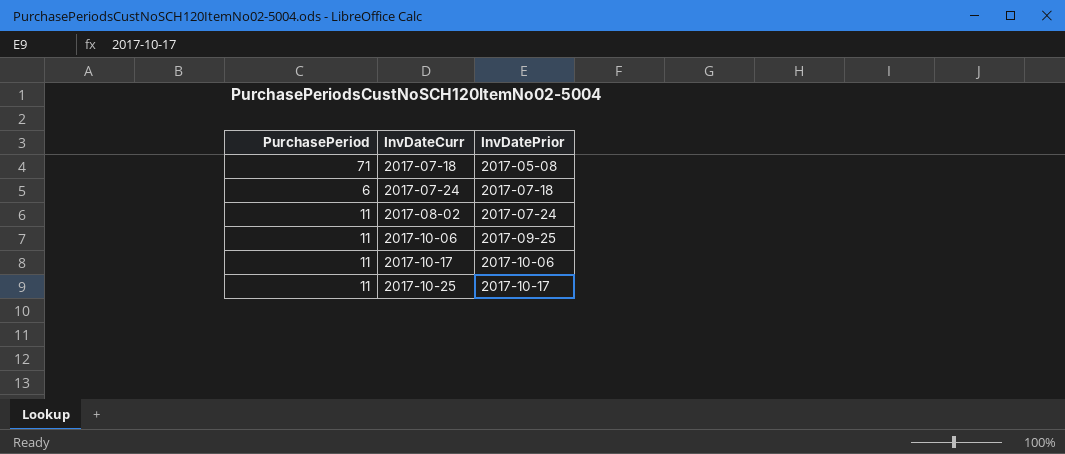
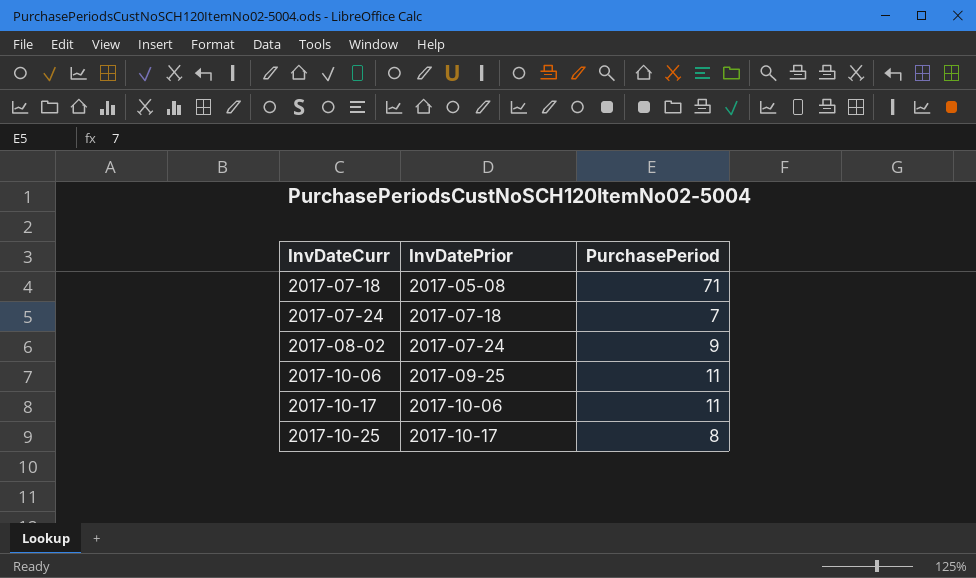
column PurchasePeriod | position: 1 -> 3
2017-07-24 | PurchasePeriod: 6 -> 7
2017-08-02 | PurchasePeriod: 11 -> 9
2017-10-25 | PurchasePeriod: 11 -> 8

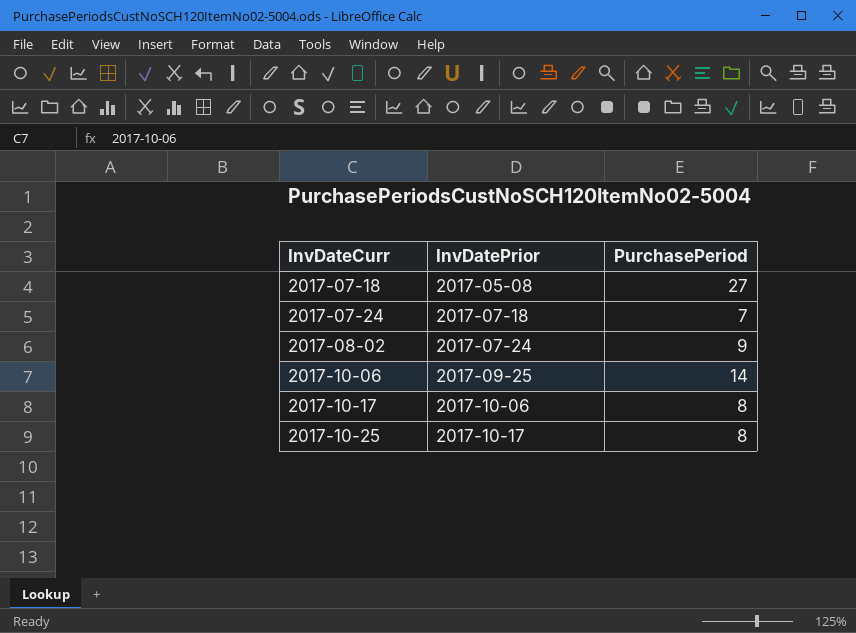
2017-07-18 | PurchasePeriod: 71 -> 27
2017-10-06 | PurchasePeriod: 11 -> 14
2017-10-17 | PurchasePeriod: 11 -> 8

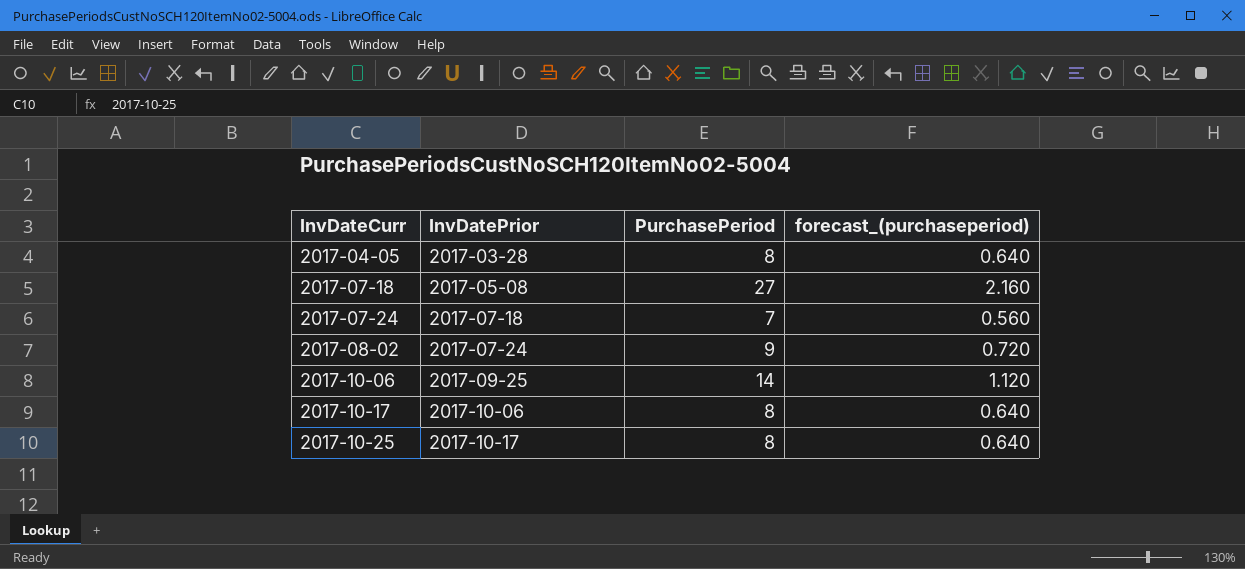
column forecast_(purchaseperiod) | formula: none -> [PurchasePeriod] * 0.08
row 2017-04-05: none -> 2017-03-28 | 8 | 0.640

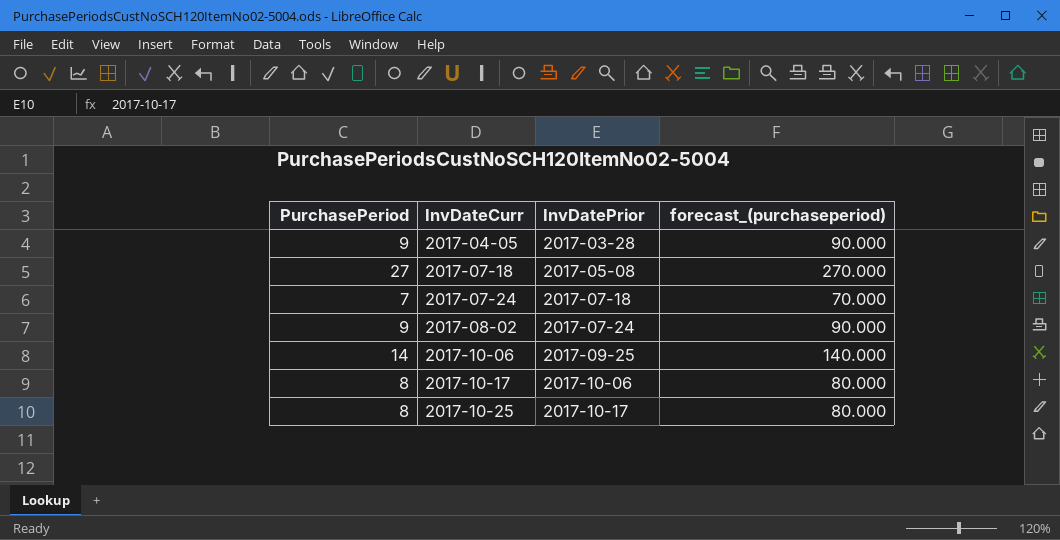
column PurchasePeriod | position: 3 -> 1
column forecast_(purchaseperiod) | formula: [PurchasePeriod] * 0.08 -> [PurchasePeriod] * 10
2017-04-05 | PurchasePeriod: 8 -> 9

